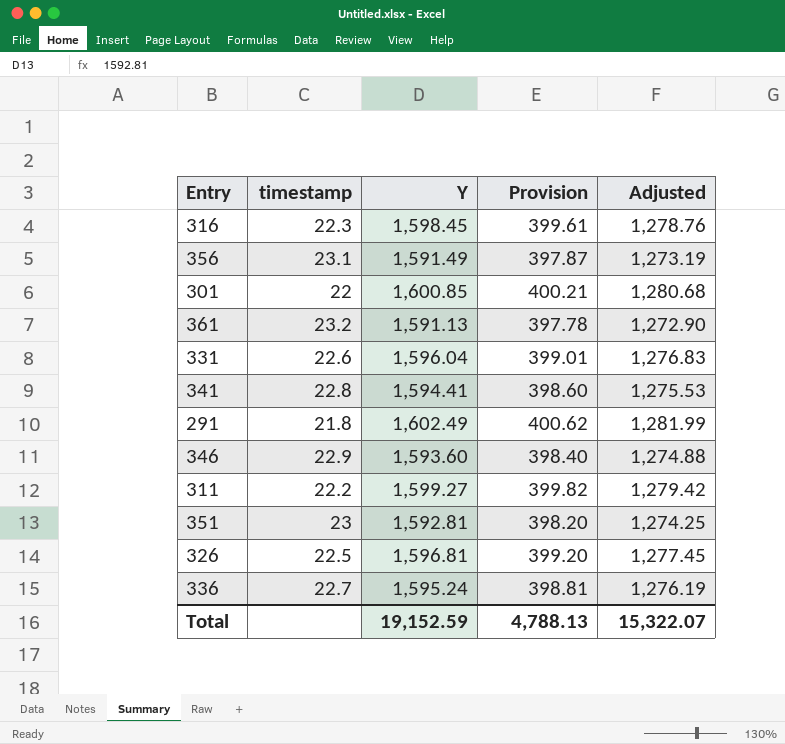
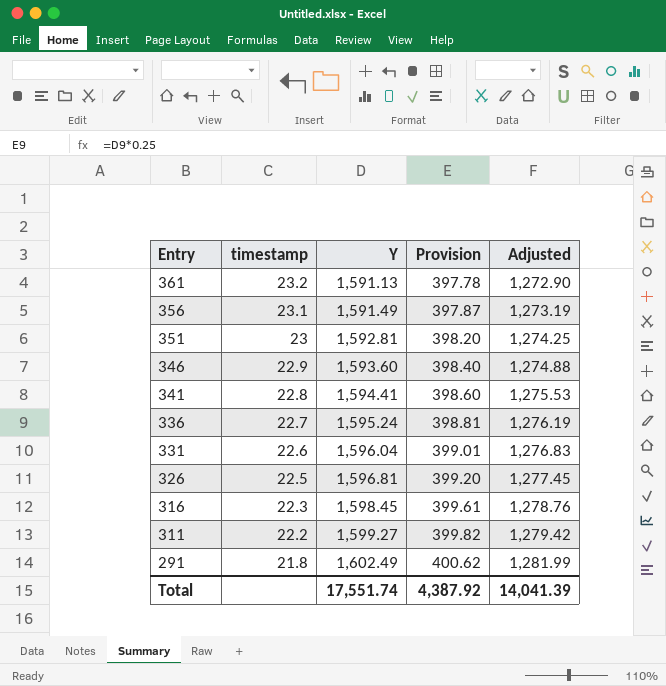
row order: none -> Entry descending
row 301: 22 | 1,600.85 | 400.21 | 1,280.68 -> none
Total | Y: 19,152.59 -> 17,551.74
Total | Provision: 4,788.13 -> 4,387.92
Total | Adjusted: 15,322.07 -> 14,041.39

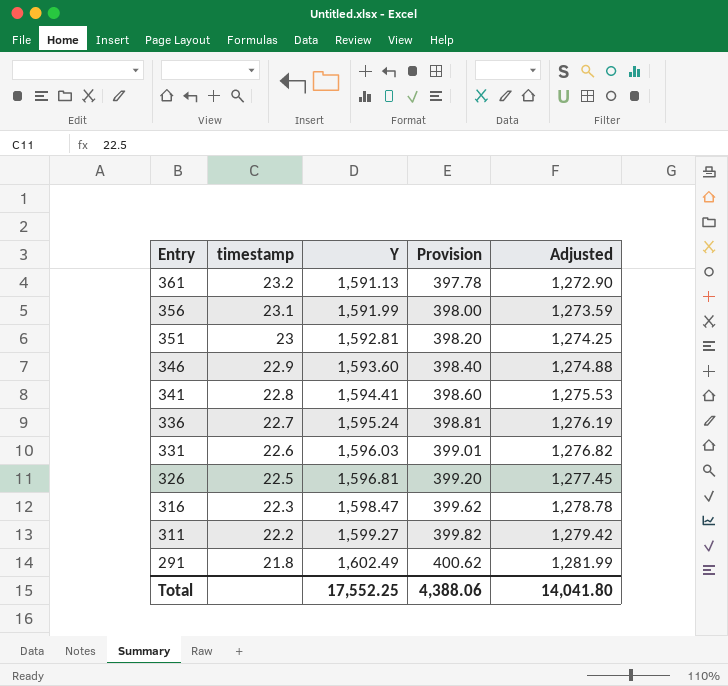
356 | Y: 1,591.49 -> 1,591.99
356 | Provision: 397.87 -> 398.00
356 | Adjusted: 1,273.19 -> 1,273.59
331 | Y: 1,596.04 -> 1,596.03
331 | Adjusted: 1,276.83 -> 1,276.82
316 | Y: 1,598.45 -> 1,598.47
316 | Provision: 399.61 -> 399.62
316 | Adjusted: 1,278.76 -> 1,278.78
Total | Y: 17,551.74 -> 17,552.25
Total | Provision: 4,387.92 -> 4,388.06
Total | Adjusted: 14,041.39 -> 14,041.80

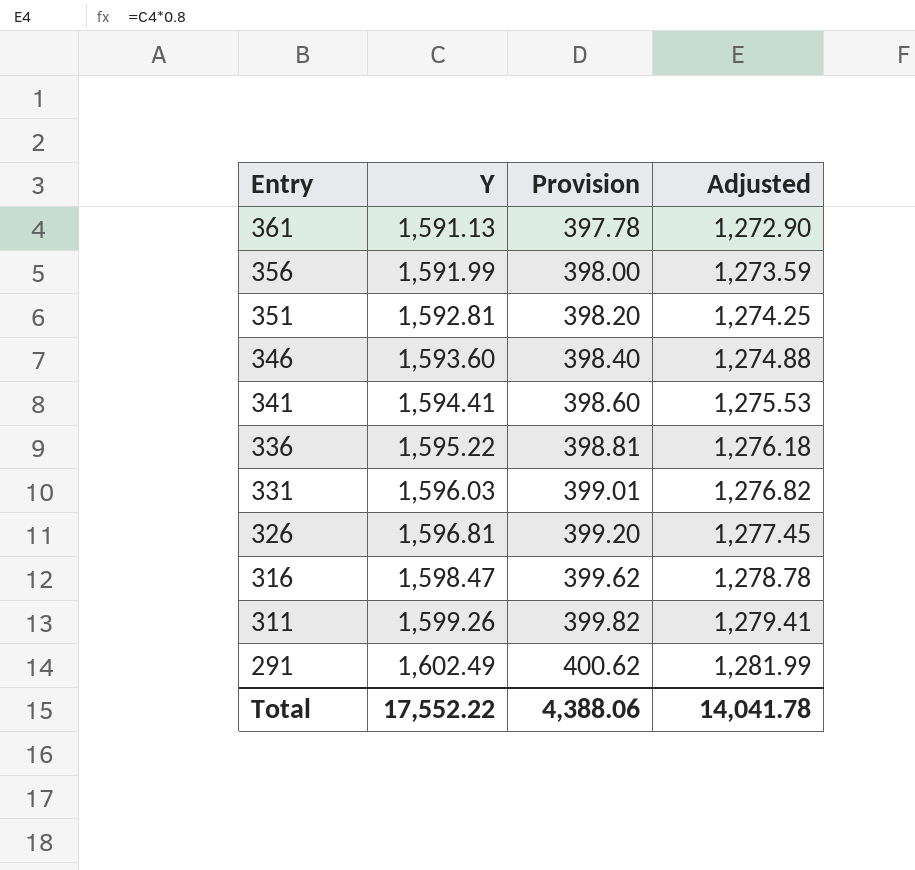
column timestamp | position: 2 -> none
336 | Y: 1,595.24 -> 1,595.22
336 | Adjusted: 1,276.19 -> 1,276.18
311 | Y: 1,599.27 -> 1,599.26
311 | Adjusted: 1,279.42 -> 1,279.41
Total | Y: 17,552.25 -> 17,552.22
Total | Adjusted: 14,041.80 -> 14,041.78

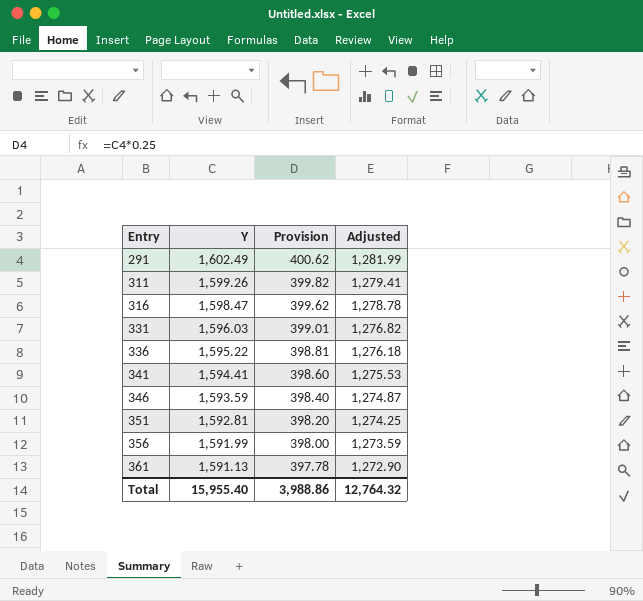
row order: Entry descending -> Entry ascending
row 326: 1,596.81 | 399.20 | 1,277.45 -> none
346 | Y: 1,593.60 -> 1,593.59
346 | Adjusted: 1,274.88 -> 1,274.87
Total | Y: 17,552.22 -> 15,955.40
Total | Provision: 4,388.06 -> 3,988.86
Total | Adjusted: 14,041.78 -> 12,764.32

